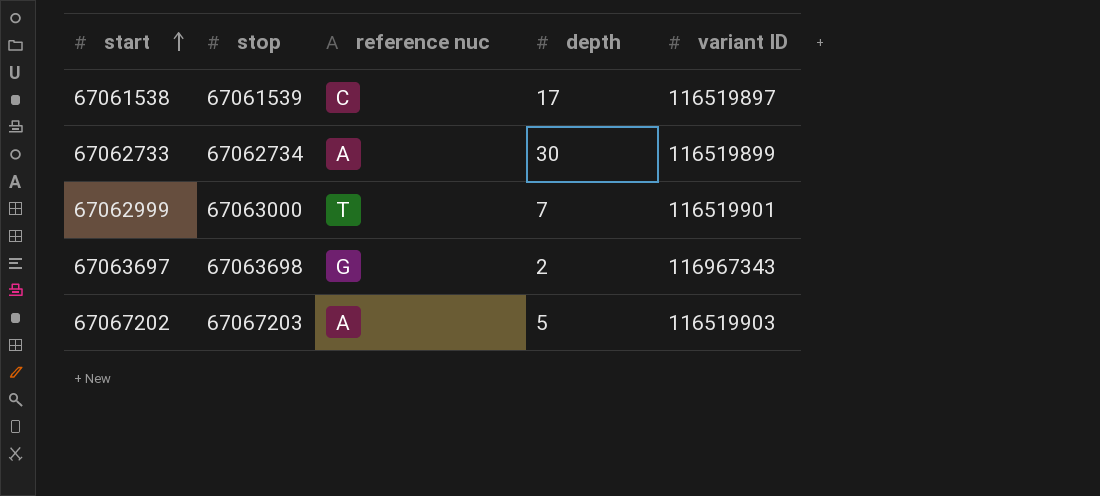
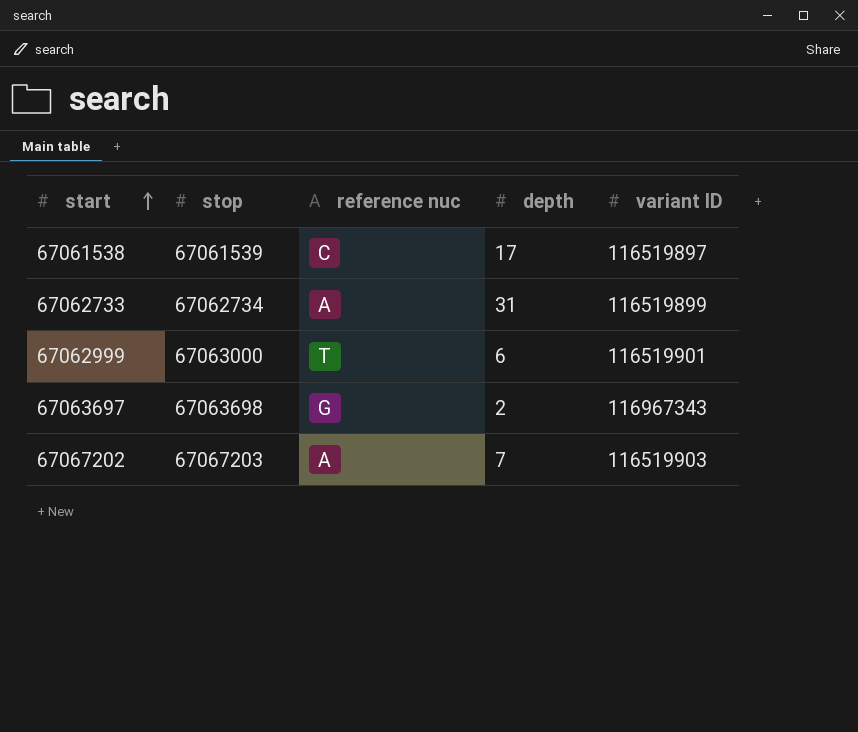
67062733 | depth: 30 -> 31
67062999 | depth: 7 -> 6
67067202 | depth: 5 -> 7

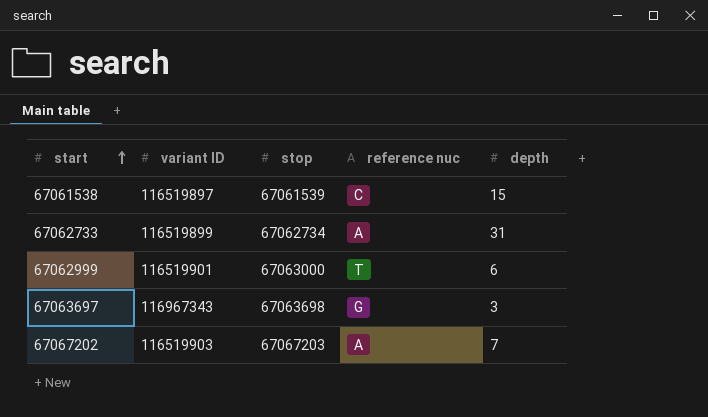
column variant ID | position: 5 -> 2
67061538 | depth: 17 -> 15
67063697 | depth: 2 -> 3

